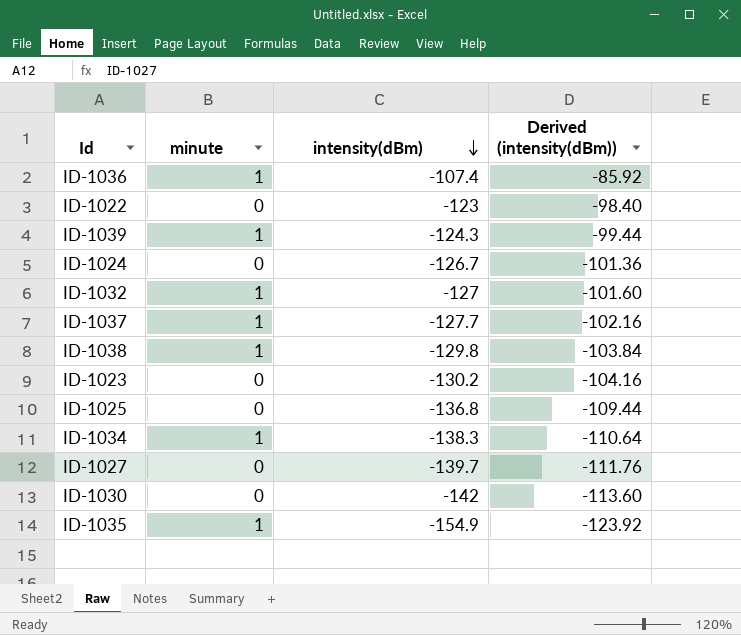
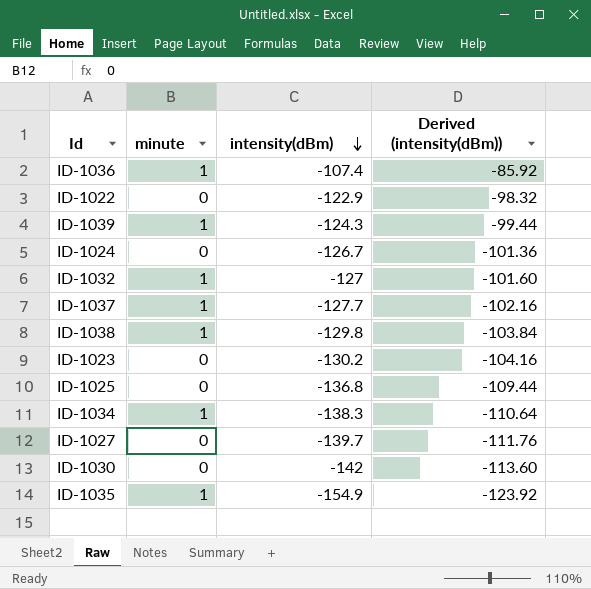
ID-1022 | intensity(dBm): -123 -> -122.9
ID-1022 | Derived (intensity(dBm)): -98.40 -> -98.32

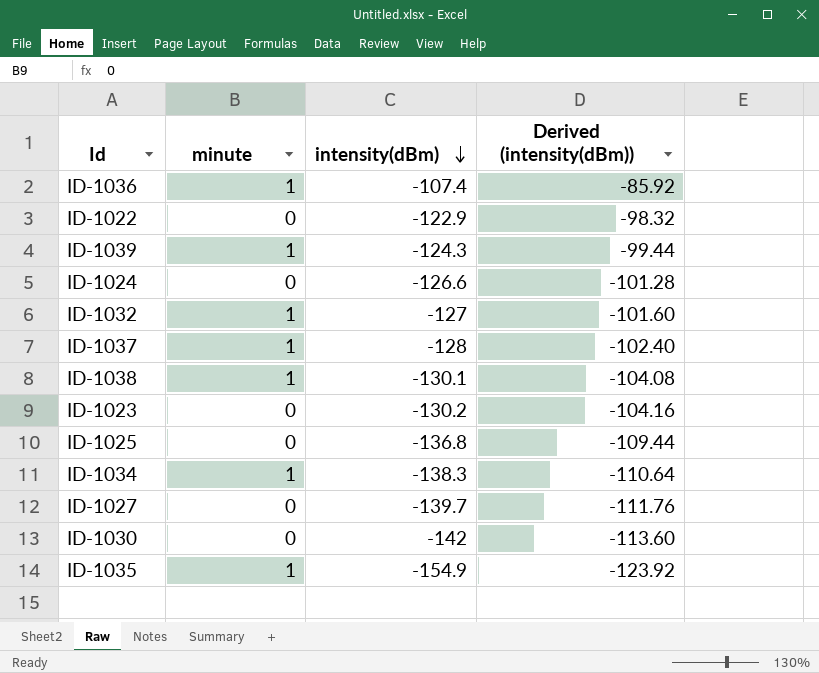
ID-1024 | intensity(dBm): -126.7 -> -126.6
ID-1024 | Derived (intensity(dBm)): -101.36 -> -101.28
ID-1037 | intensity(dBm): -127.7 -> -128
ID-1037 | Derived (intensity(dBm)): -102.16 -> -102.40
ID-1038 | intensity(dBm): -129.8 -> -130.1
ID-1038 | Derived (intensity(dBm)): -103.84 -> -104.08

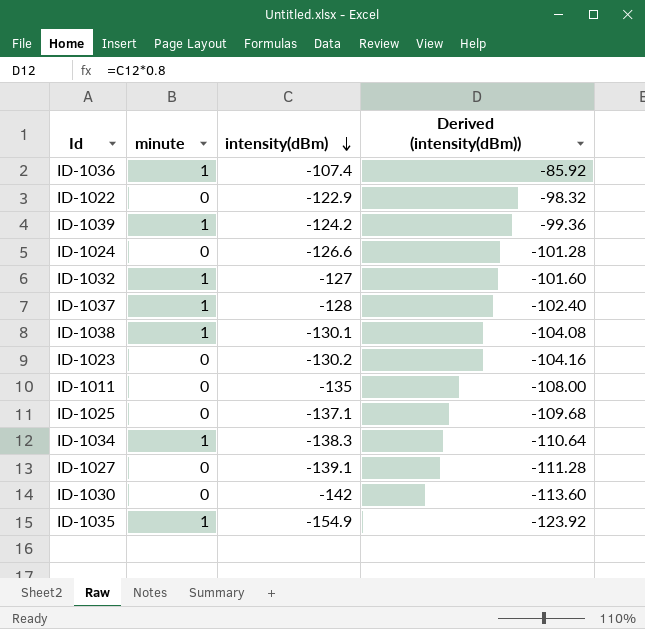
ID-1039 | intensity(dBm): -124.3 -> -124.2
ID-1039 | Derived (intensity(dBm)): -99.44 -> -99.36
row ID-1011: none -> 0 | -135 | -108.00
ID-1025 | intensity(dBm): -136.8 -> -137.1
ID-1025 | Derived (intensity(dBm)): -109.44 -> -109.68
ID-1027 | intensity(dBm): -139.7 -> -139.1
ID-1027 | Derived (intensity(dBm)): -111.76 -> -111.28

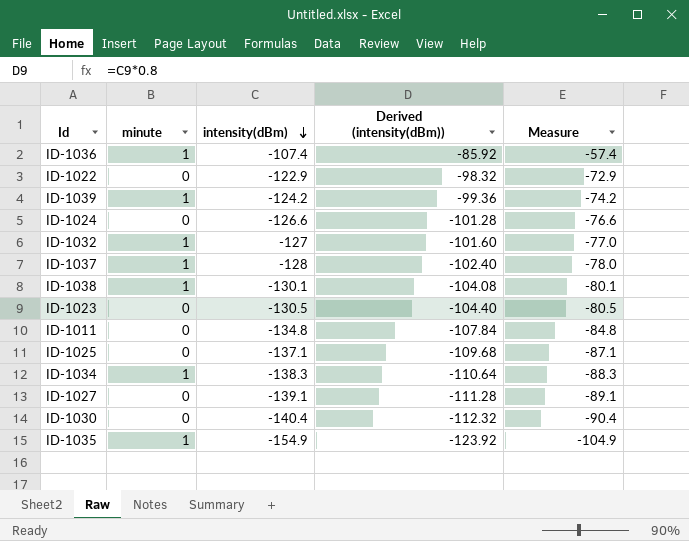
column Measure | formula: none -> [intensity(dBm)] + 50
ID-1023 | intensity(dBm): -130.2 -> -130.5
ID-1023 | Derived (intensity(dBm)): -104.16 -> -104.40
ID-1011 | intensity(dBm): -135 -> -134.8
ID-1011 | Derived (intensity(dBm)): -108.00 -> -107.84
ID-1030 | intensity(dBm): -142 -> -140.4
ID-1030 | Derived (intensity(dBm)): -113.60 -> -112.32

